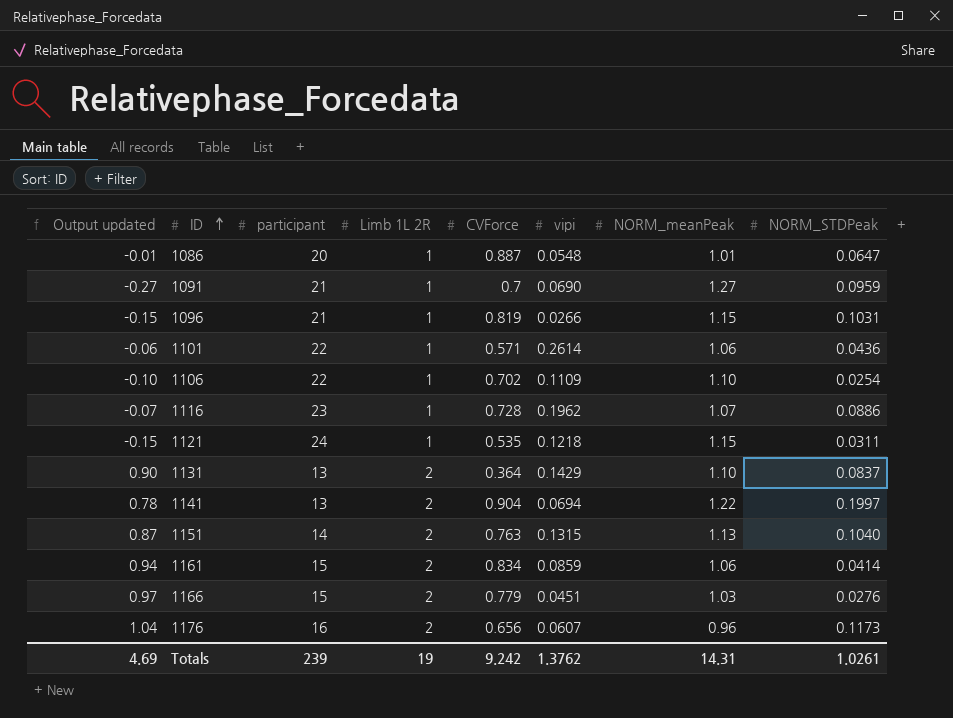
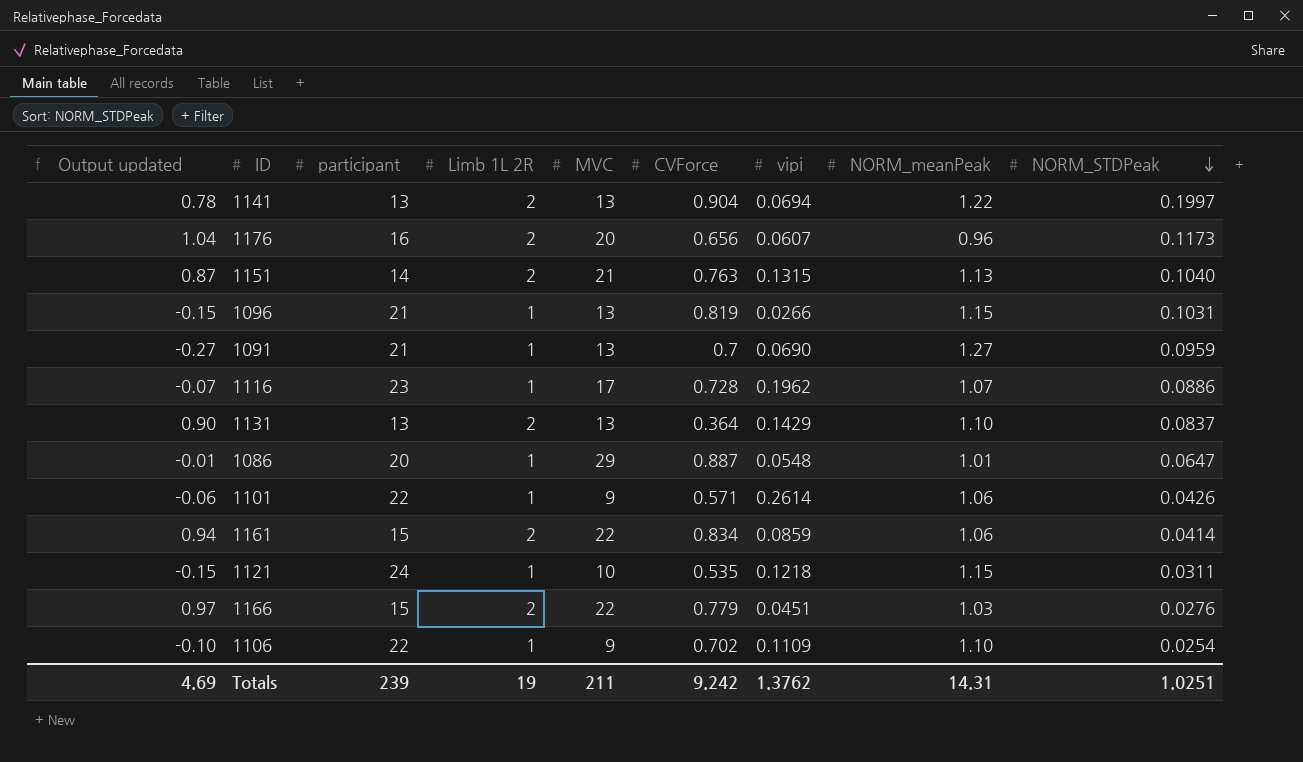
row order: ID ascending -> NORM_STDPeak descending
column MVC | position: none -> 5
1101 | NORM_STDPeak: 0.0436 -> 0.0426
Totals | NORM_STDPeak: 1.0261 -> 1.0251

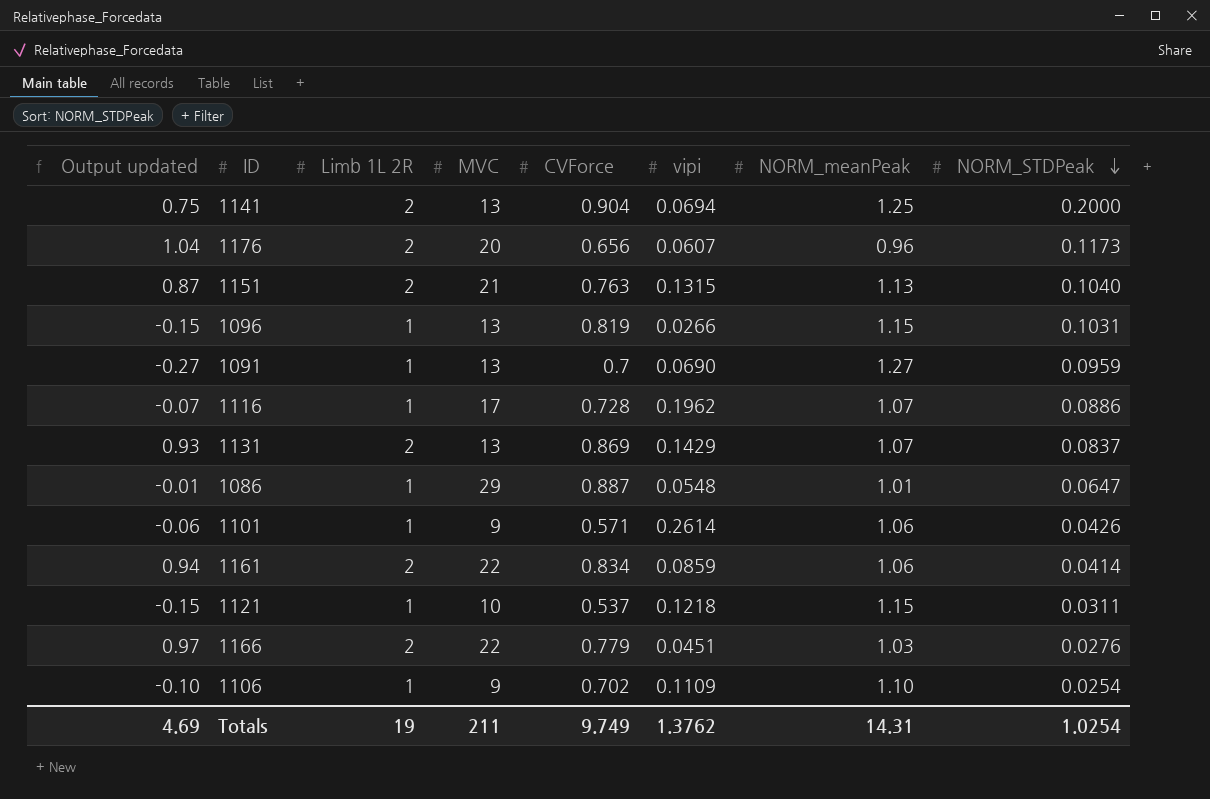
column participant | position: 3 -> none
1141 | Output updated: 0.78 -> 0.75
1141 | NORM_meanPeak: 1.22 -> 1.25
1141 | NORM_STDPeak: 0.1997 -> 0.2000
1131 | Output updated: 0.90 -> 0.93
1131 | CVForce: 0.364 -> 0.869
1131 | NORM_meanPeak: 1.10 -> 1.07
1121 | CVForce: 0.535 -> 0.537
Totals | CVForce: 9.242 -> 9.749
Totals | NORM_STDPeak: 1.0251 -> 1.0254

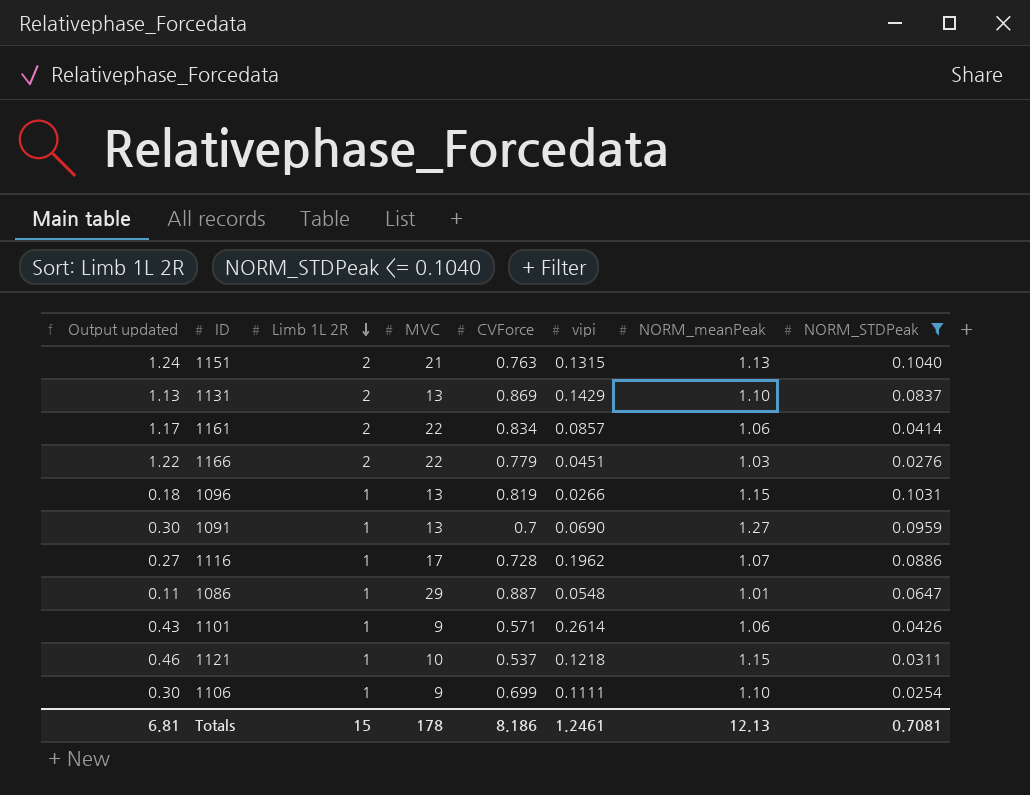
filter: none -> NORM_STDPeak <= 0.1040
row order: NORM_STDPeak descending -> Limb 1L 2R descending
column Output updated | formula: [Limb 1L 2R] - [NORM_meanPeak] -> [Limb 1L 2R] - [CVForce]
1131 | NORM_meanPeak: 1.07 -> 1.10
1161 | vipi: 0.0859 -> 0.0857
1106 | CVForce: 0.702 -> 0.699
1106 | vipi: 0.1109 -> 0.1111
Totals | Output updated: 4.69 -> 6.81
Totals | Limb 1L 2R: 19 -> 15
Totals | MVC: 211 -> 178
Totals | CVForce: 9.749 -> 8.186
Totals | vipi: 1.3762 -> 1.2461
Totals | NORM_meanPeak: 14.31 -> 12.13
Totals | NORM_STDPeak: 1.0254 -> 0.7081

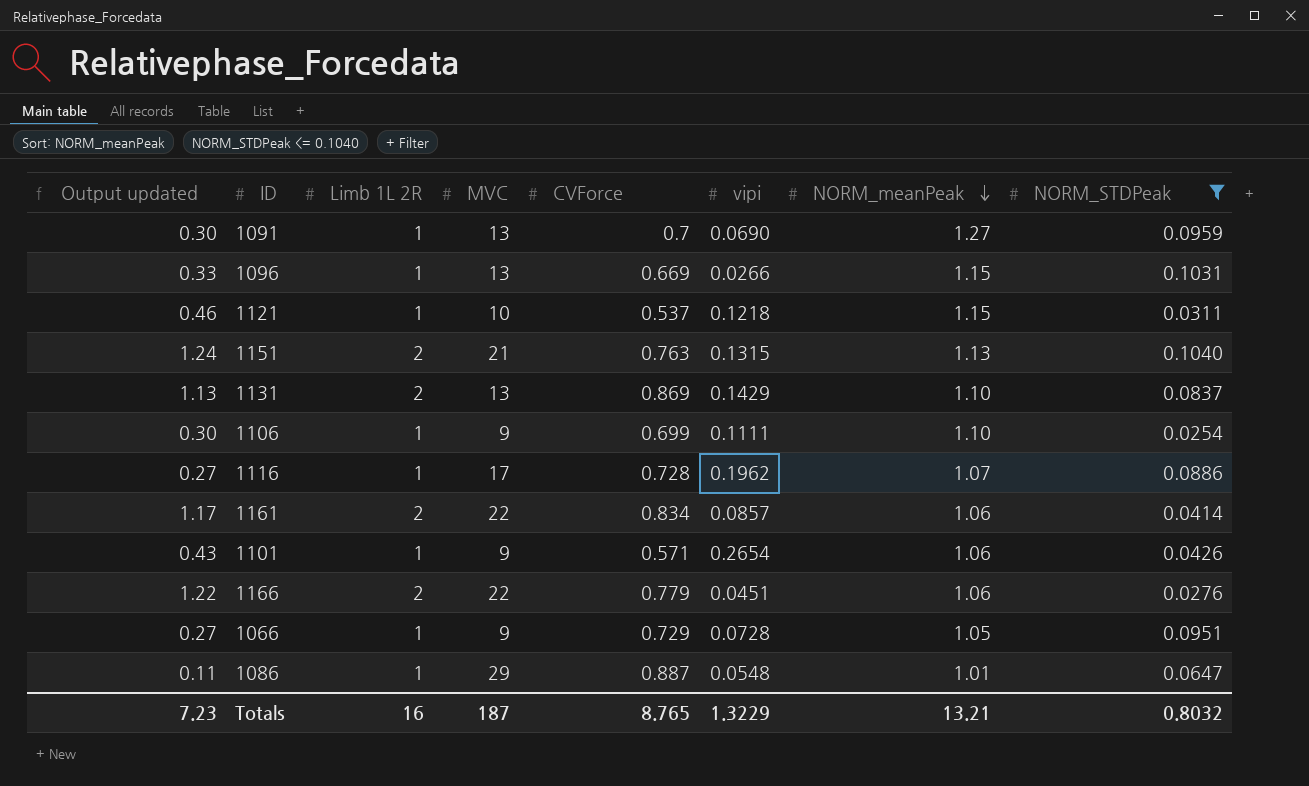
row order: Limb 1L 2R descending -> NORM_meanPeak descending
1096 | Output updated: 0.18 -> 0.33
1096 | CVForce: 0.819 -> 0.669
1101 | vipi: 0.2614 -> 0.2654
1166 | NORM_meanPeak: 1.03 -> 1.06
row 1066: none -> 0.27 | 1 | 9 | 0.729 | 0.0728 | 1.05 | 0.0951
Totals | Output updated: 6.81 -> 7.23
Totals | Limb 1L 2R: 15 -> 16
Totals | MVC: 178 -> 187
Totals | CVForce: 8.186 -> 8.765
Totals | vipi: 1.2461 -> 1.3229
Totals | NORM_meanPeak: 12.13 -> 13.21
Totals | NORM_STDPeak: 0.7081 -> 0.8032

